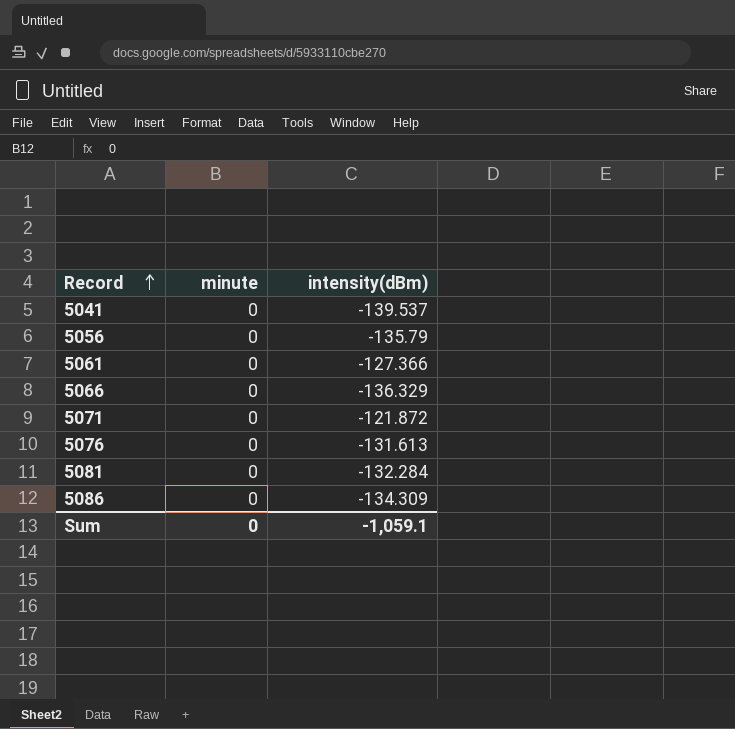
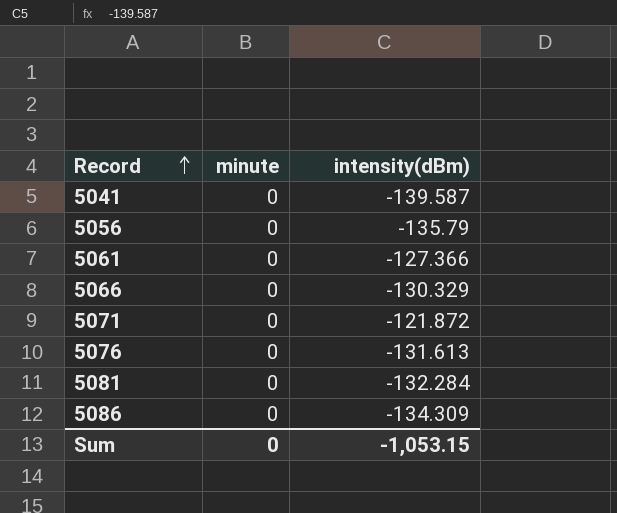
5041 | intensity(dBm): -139.537 -> -139.587
5066 | intensity(dBm): -136.329 -> -130.329
Sum | intensity(dBm): -1,059.1 -> -1,053.15

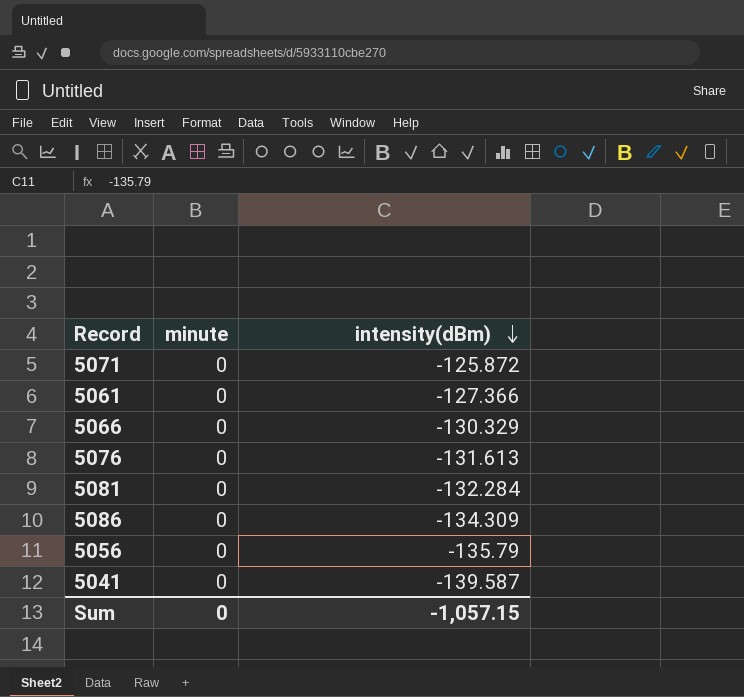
row order: Record ascending -> intensity(dBm) descending
5071 | intensity(dBm): -121.872 -> -125.872
Sum | intensity(dBm): -1,053.15 -> -1,057.15

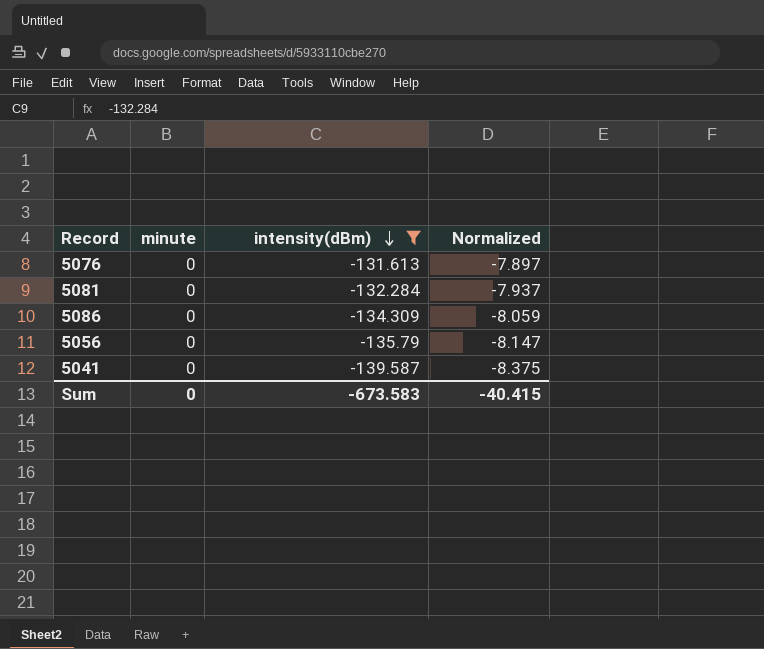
filter: none -> intensity(dBm) <= -131.613
column Normalized | formula: none -> [intensity(dBm)] * 0.06
Sum | intensity(dBm): -1,057.15 -> -673.583

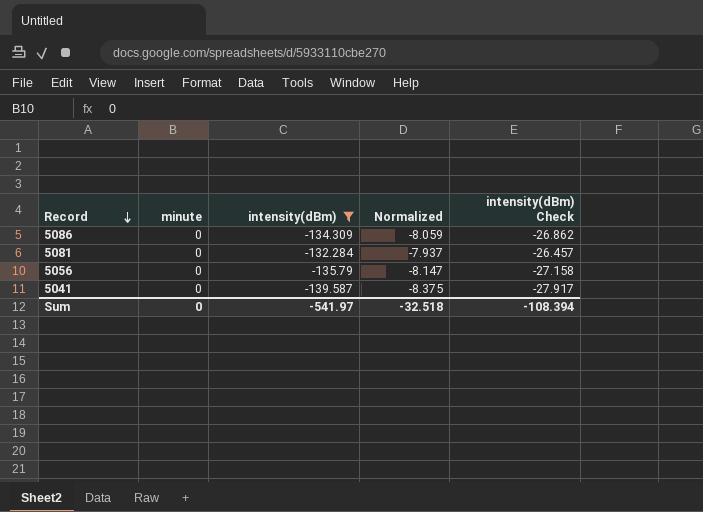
row order: intensity(dBm) descending -> Record descending
column intensity(dBm) Check | formula: none -> [intensity(dBm)] * 0.2
row 5076: 0 | -131.613 | -7.897 -> none
Sum | intensity(dBm): -673.583 -> -541.97
Sum | Normalized: -40.415 -> -32.518

